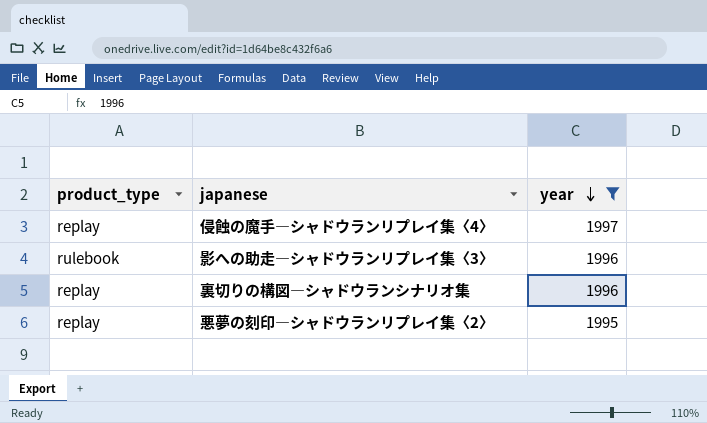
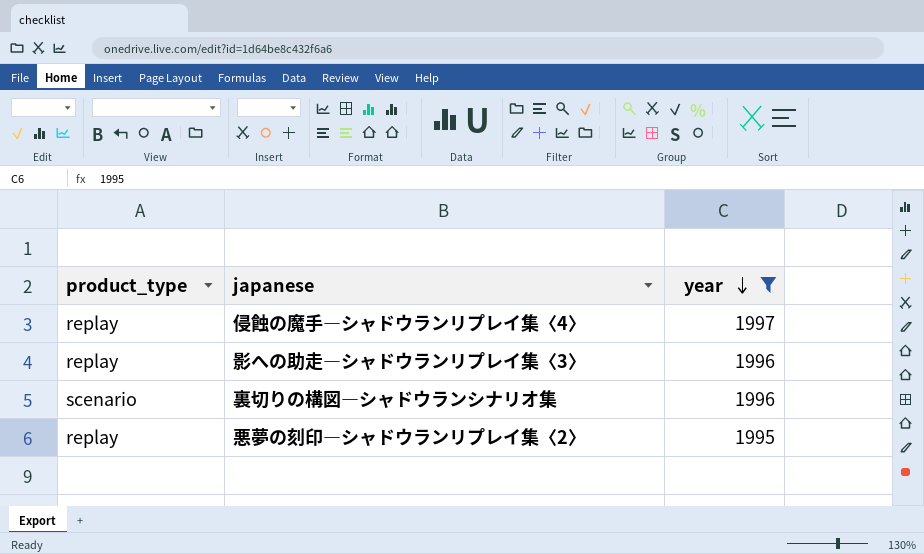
影への助走―シャドウランリプレイ集〈3〉 | product_type: rulebook -> replay
裏切りの構図―シャドウランシナリオ集 | product_type: replay -> scenario

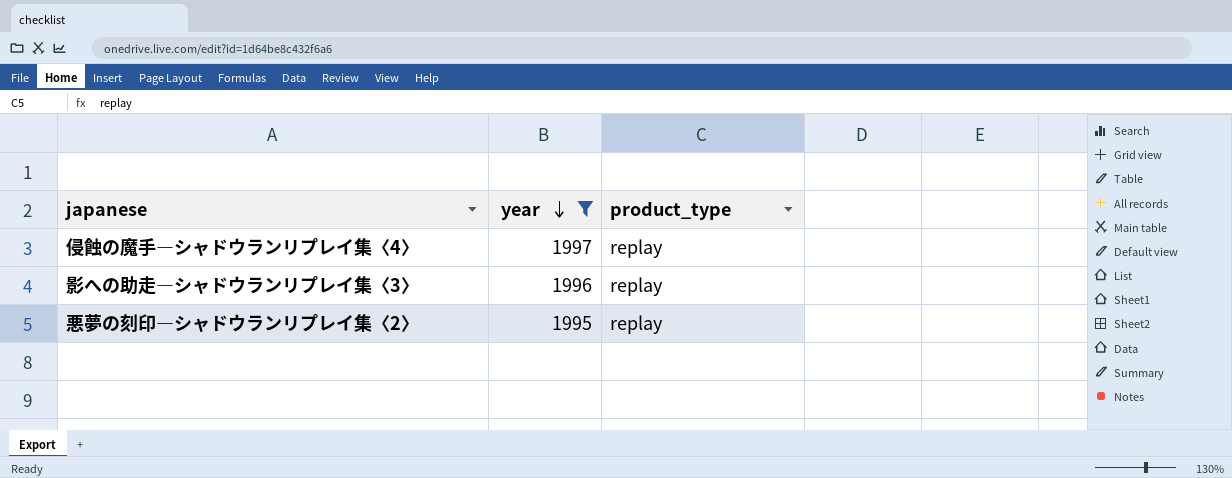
column product_type | position: 1 -> 3
row 裏切りの構図―シャドウランシナリオ集: scenario | 1996 -> none

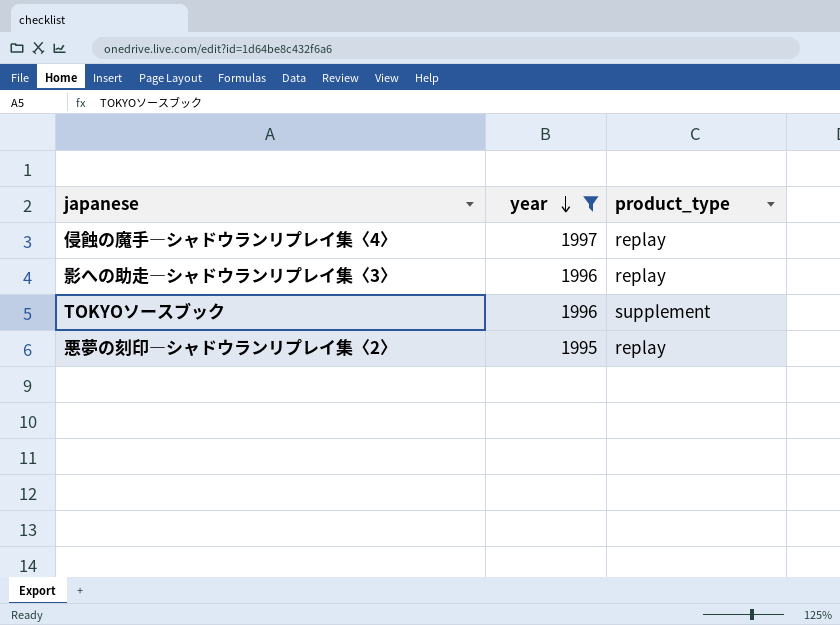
row TOKYOソースブック: none -> 1996 | supplement

